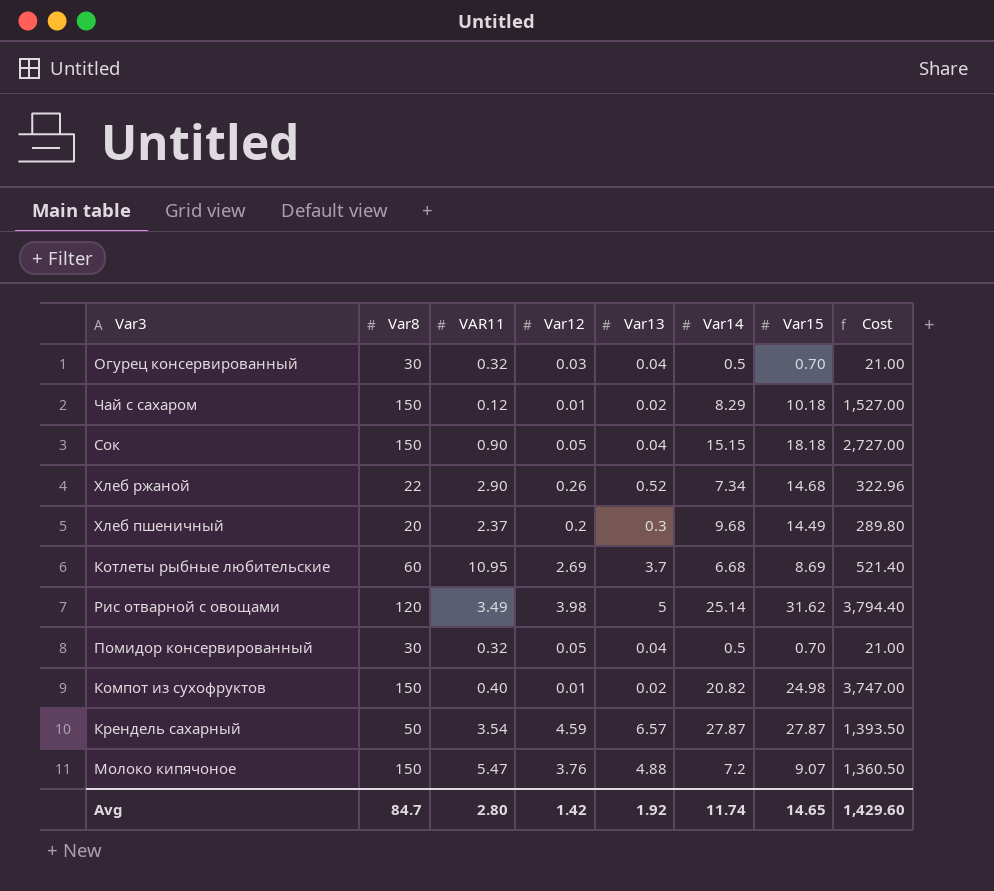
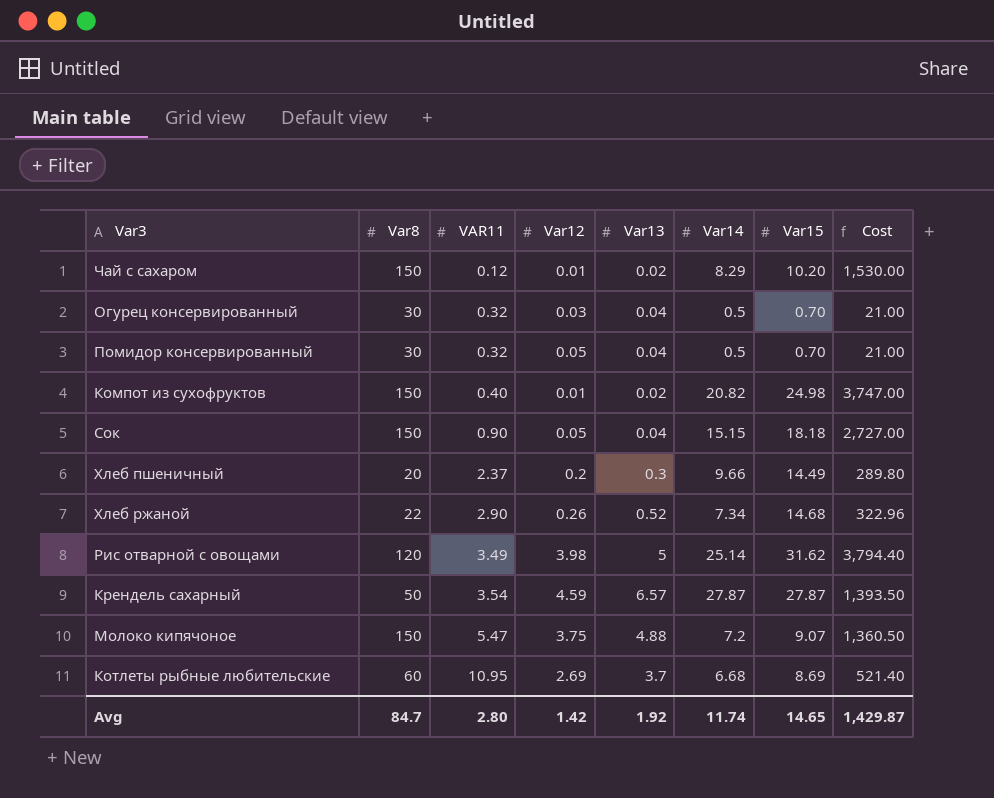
row order: none -> VAR11 ascending
Чай с сахаром | Var15: 10.18 -> 10.20
Чай с сахаром | Cost: 1,527.00 -> 1,530.00
Хлеб пшеничный | Var14: 9.68 -> 9.66
Молоко кипячоное | Var12: 3.76 -> 3.75
Avg | Cost: 1,429.60 -> 1,429.87

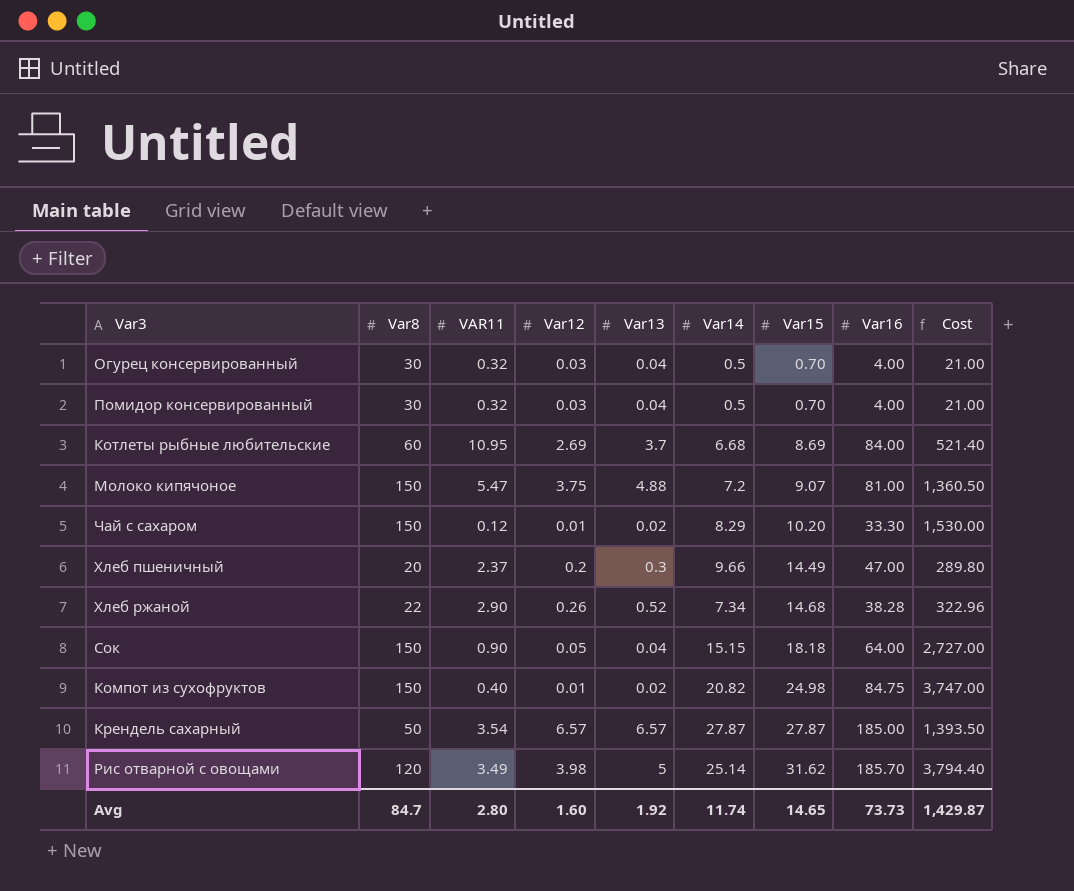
row order: VAR11 ascending -> Var15 ascending
column Var16 | position: none -> 8
Помидор консервированный | Var12: 0.05 -> 0.03
Крендель сахарный | Var12: 4.59 -> 6.57
Avg | Var12: 1.42 -> 1.60

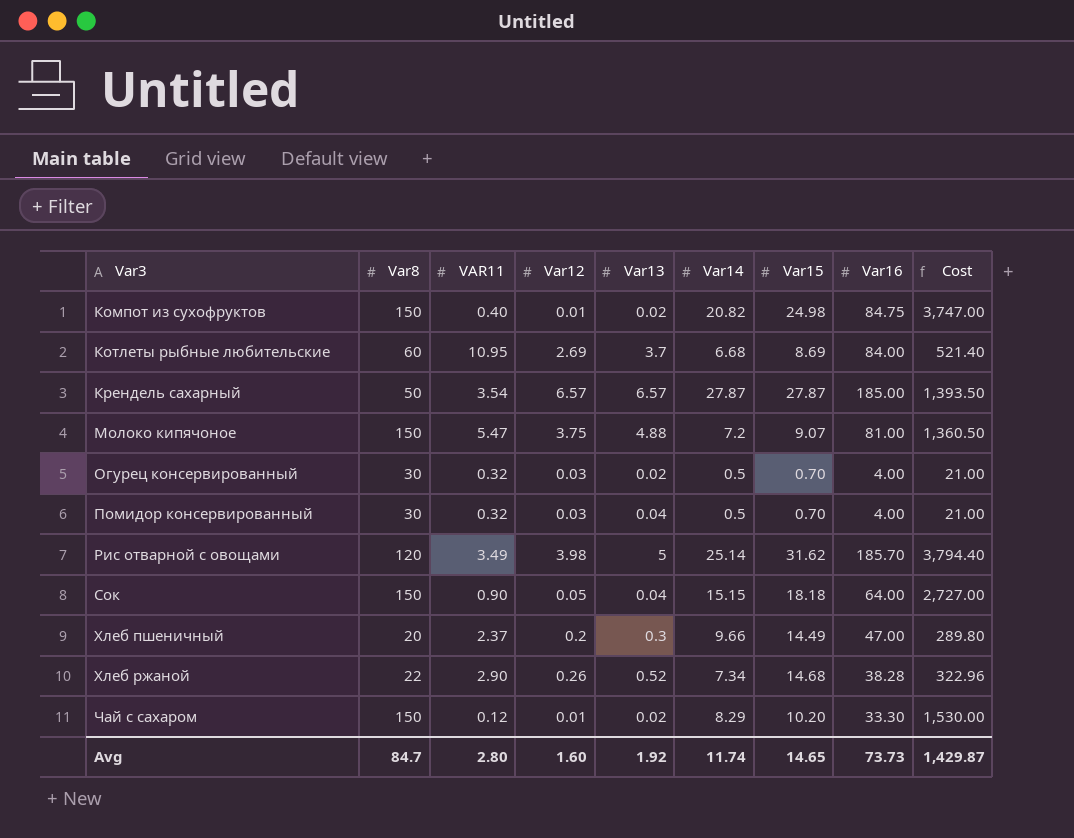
row order: Var15 ascending -> Var3 ascending
Огурец консервированный | Var13: 0.04 -> 0.02

